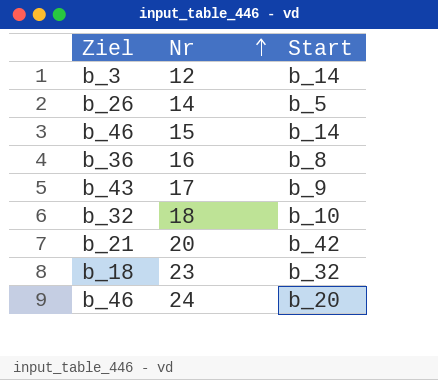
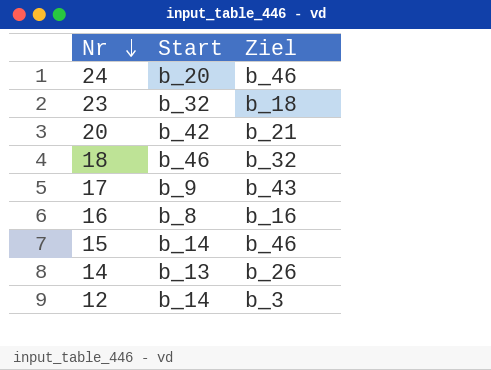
row order: Nr ascending -> Nr descending
column Ziel | position: 1 -> 3
18 | Start: b_10 -> b_46
16 | Ziel: b_36 -> b_16
14 | Start: b_5 -> b_13

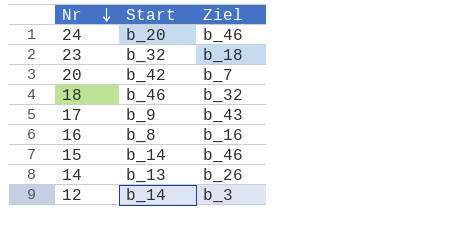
20 | Ziel: b_21 -> b_7

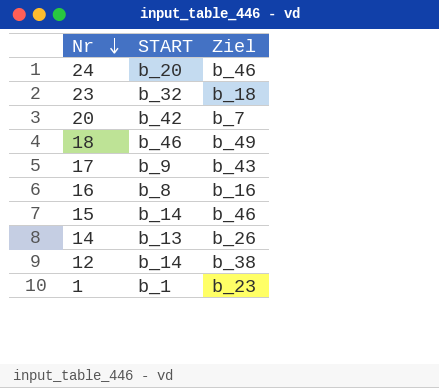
column name: Start -> START
18 | Ziel: b_32 -> b_49
12 | Ziel: b_3 -> b_38
row 1: none -> b_1 | b_23

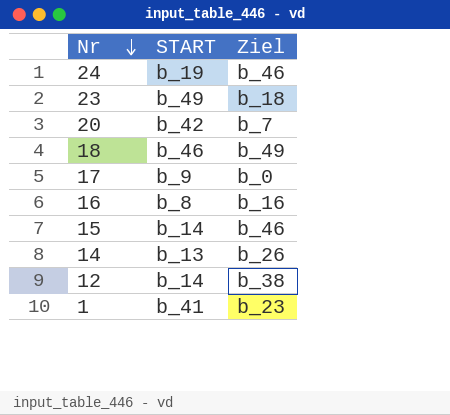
24 | START: b_20 -> b_19
23 | START: b_32 -> b_49
17 | Ziel: b_43 -> b_0
1 | START: b_1 -> b_41

